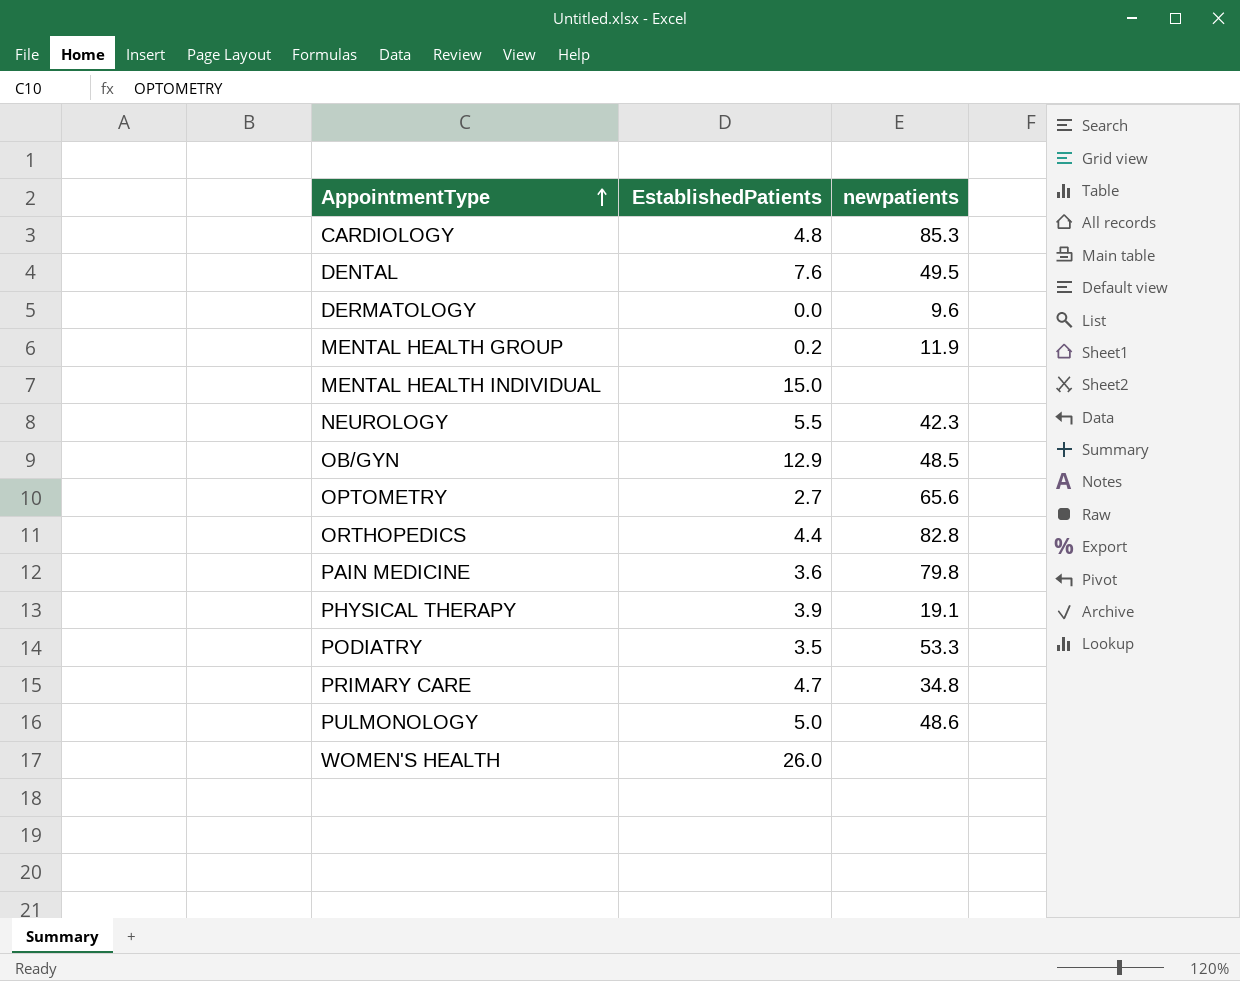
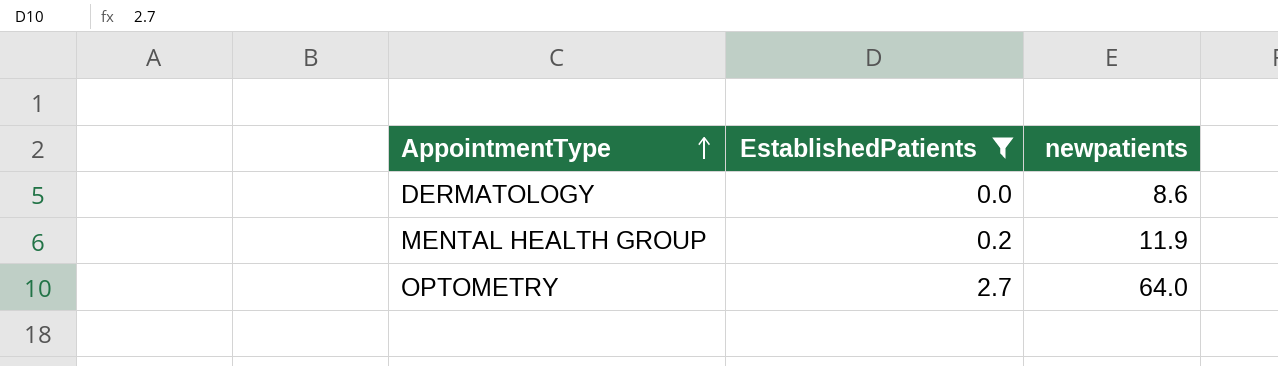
filter: none -> EstablishedPatients <= 2.7
DERMATOLOGY | newpatients: 9.6 -> 8.6
OPTOMETRY | newpatients: 65.6 -> 64.0

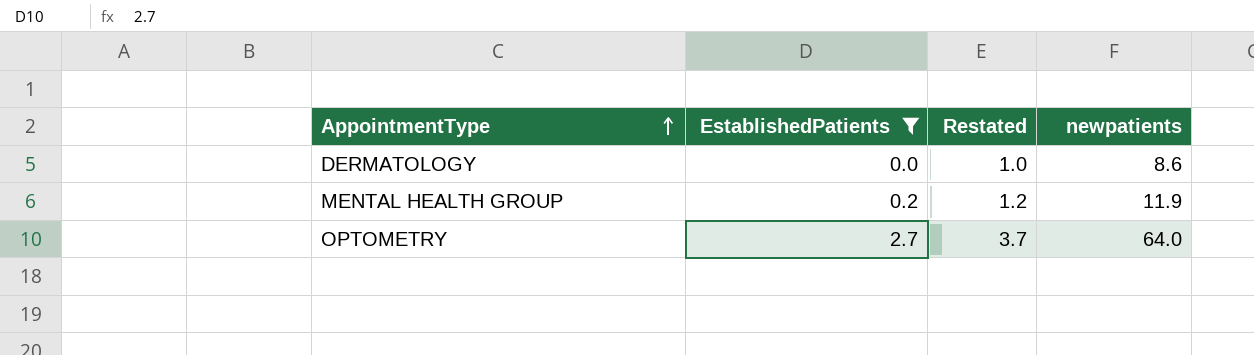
column Restated | formula: none -> [EstablishedPatients] + 1

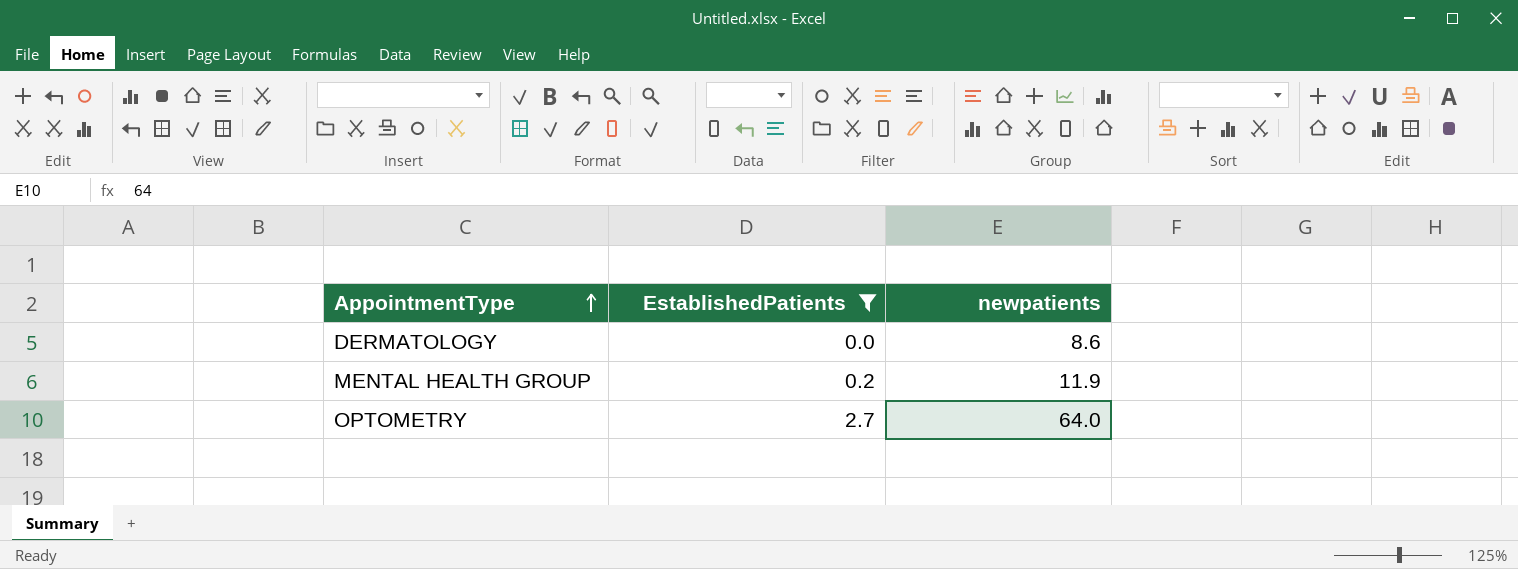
column Restated | formula: [EstablishedPatients] + 1 -> none

